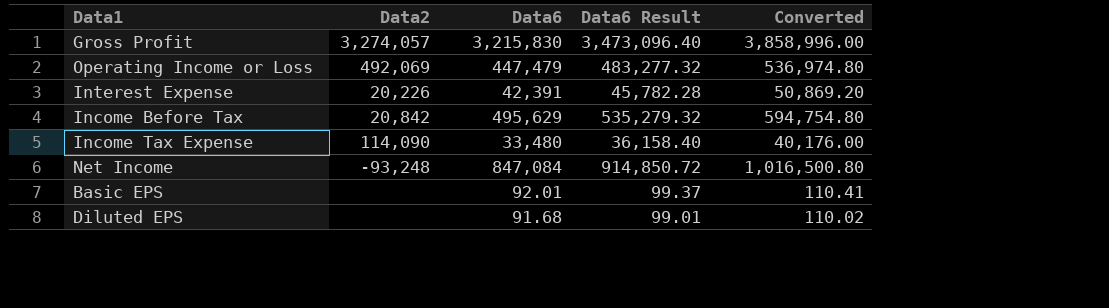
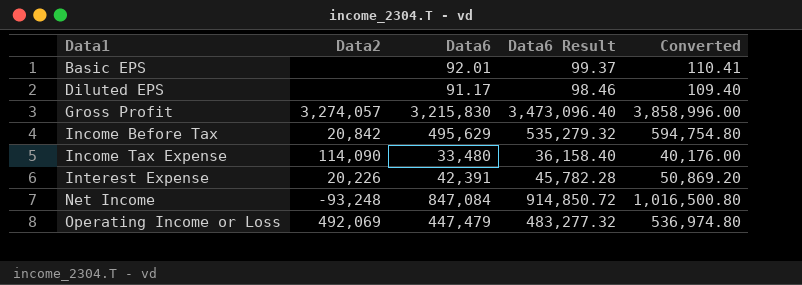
row order: none -> Data1 ascending
Diluted EPS | Data6: 91.68 -> 91.17
Diluted EPS | Data6 Result: 99.01 -> 98.46
Diluted EPS | Converted: 110.02 -> 109.40

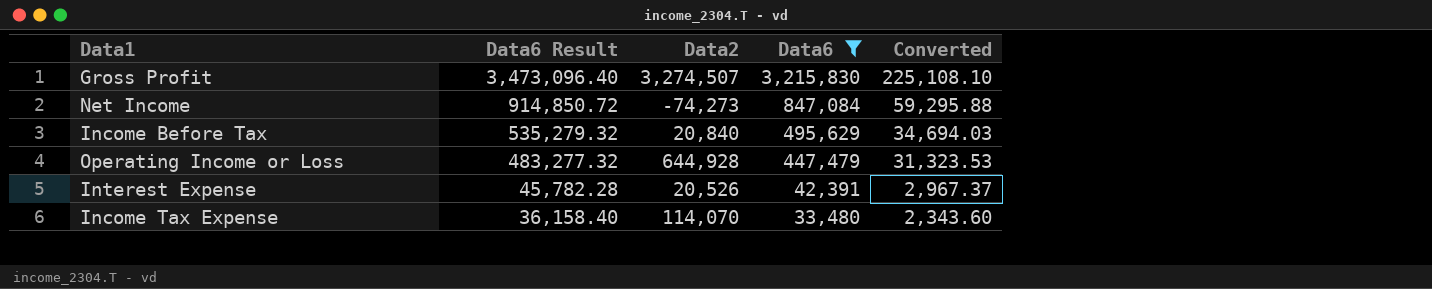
filter: none -> Data6 >= 33,480
row order: Data1 ascending -> Data6 Result descending
column Data6 Result | position: 4 -> 2
column Converted | formula: [Data6] * 1.2 -> [Data6] * 0.07
Gross Profit | Data2: 3,274,057 -> 3,274,507
Net Income | Data2: -93,248 -> -74,273
Income Before Tax | Data2: 20,842 -> 20,840
Operating Income or Loss | Data2: 492,069 -> 644,928
Interest Expense | Data2: 20,226 -> 20,526
Income Tax Expense | Data2: 114,090 -> 114,070

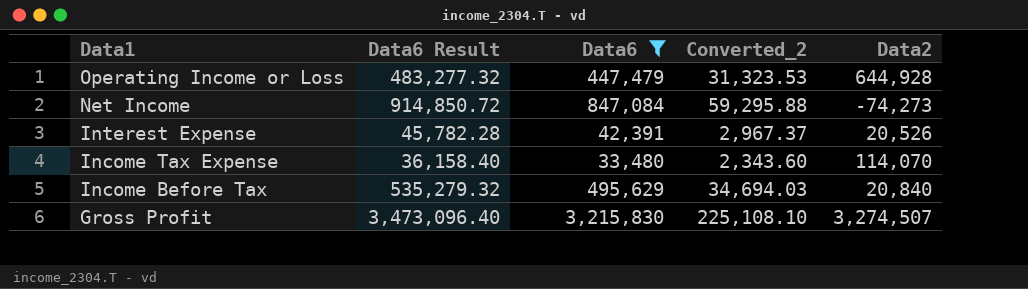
row order: Data6 Result descending -> Data1 descending
column name: Converted -> Converted_2
column Data2 | position: 3 -> 5

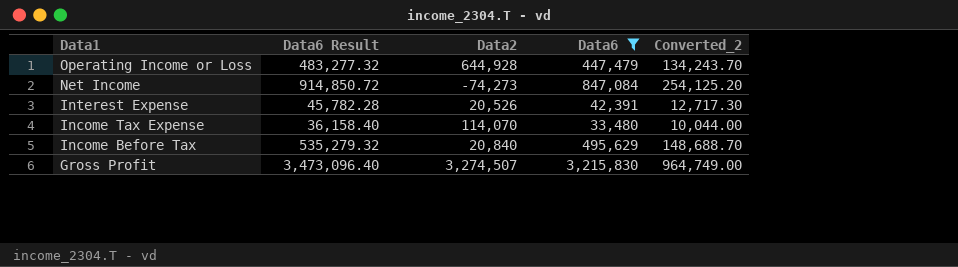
column Data2 | position: 5 -> 3
column Converted_2 | formula: [Data6] * 0.07 -> [Data6] * 0.3

